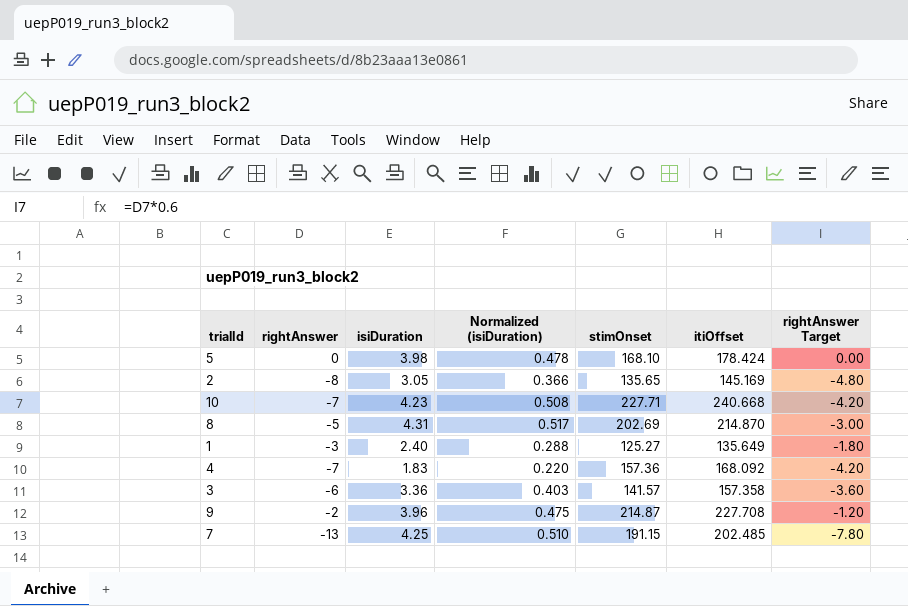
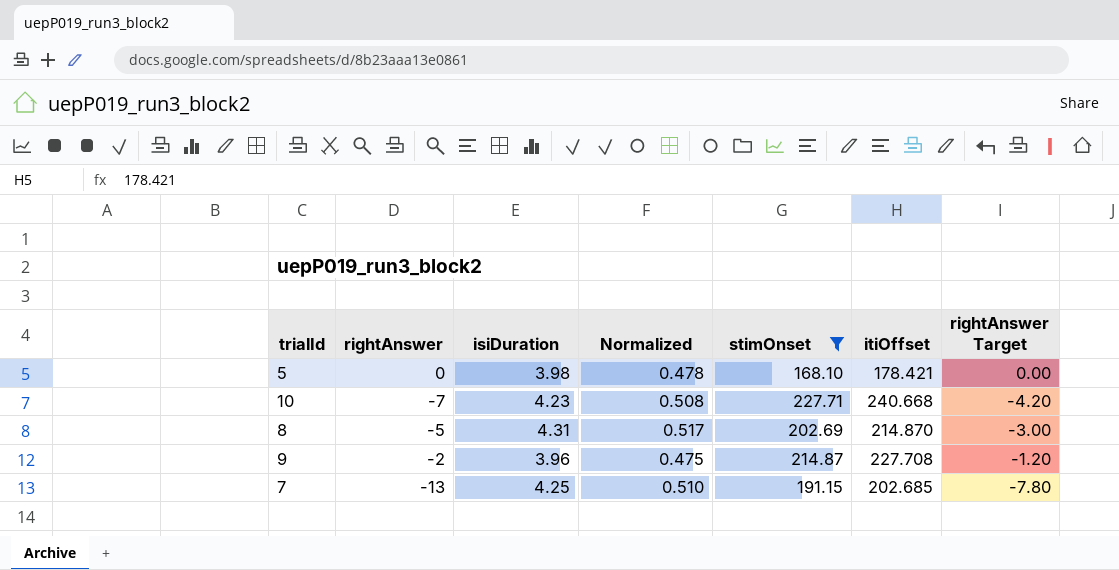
filter: none -> stimOnset >= 168.10
column name: Normalized (isiDuration) -> Normalized
5 | itiOffset: 178.424 -> 178.421
7 | itiOffset: 202.485 -> 202.685

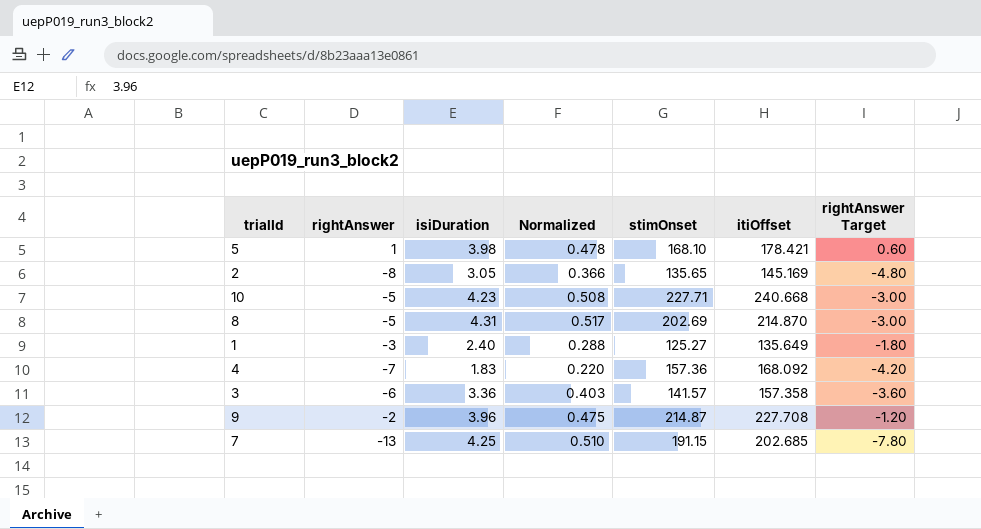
filter: stimOnset >= 168.10 -> none
5 | rightAnswer: 0 -> 1
5 | rightAnswer Target: 0.00 -> 0.60
10 | rightAnswer: -7 -> -5
10 | rightAnswer Target: -4.20 -> -3.00

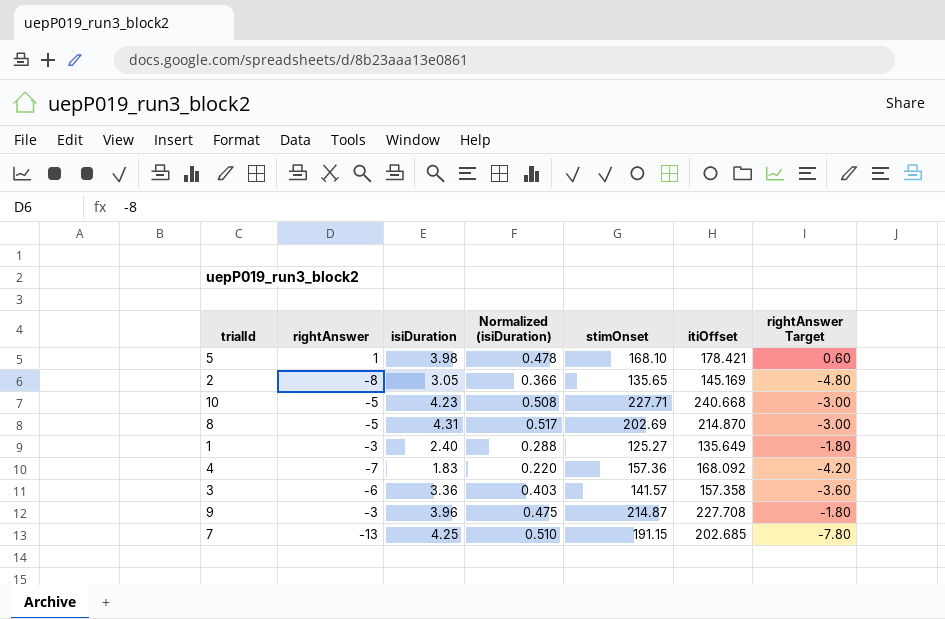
column name: Normalized -> Normalized (isiDuration)
9 | rightAnswer: -2 -> -3
9 | rightAnswer Target: -1.20 -> -1.80

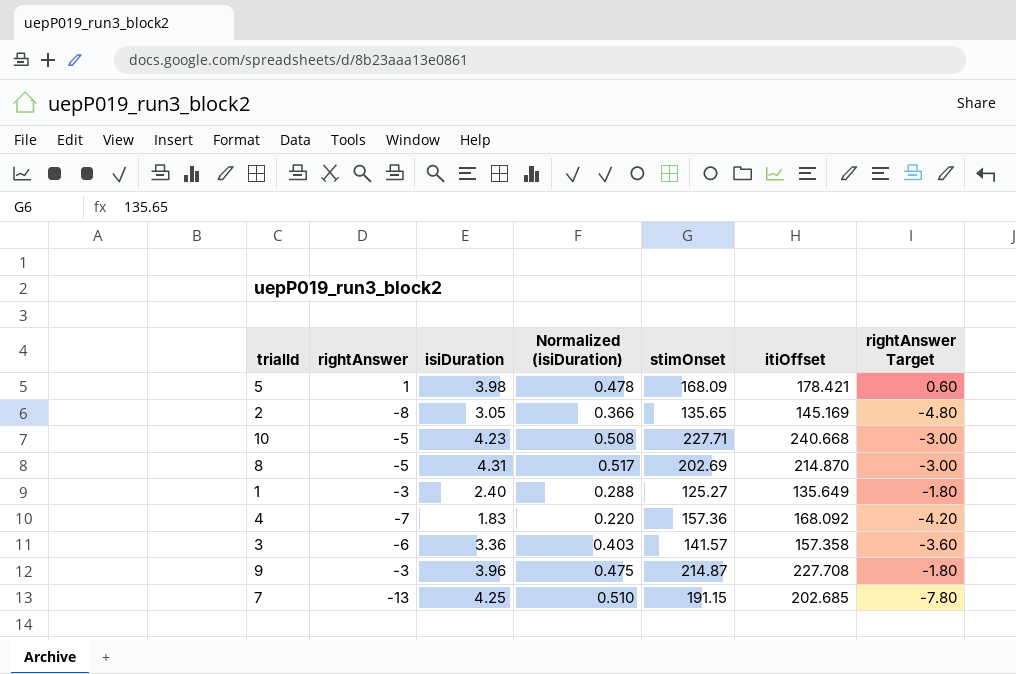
5 | stimOnset: 168.10 -> 168.09

